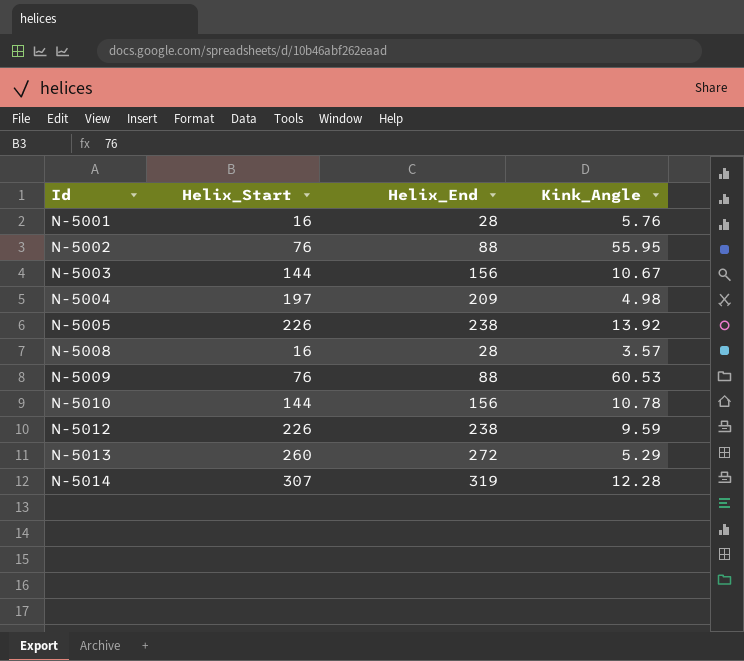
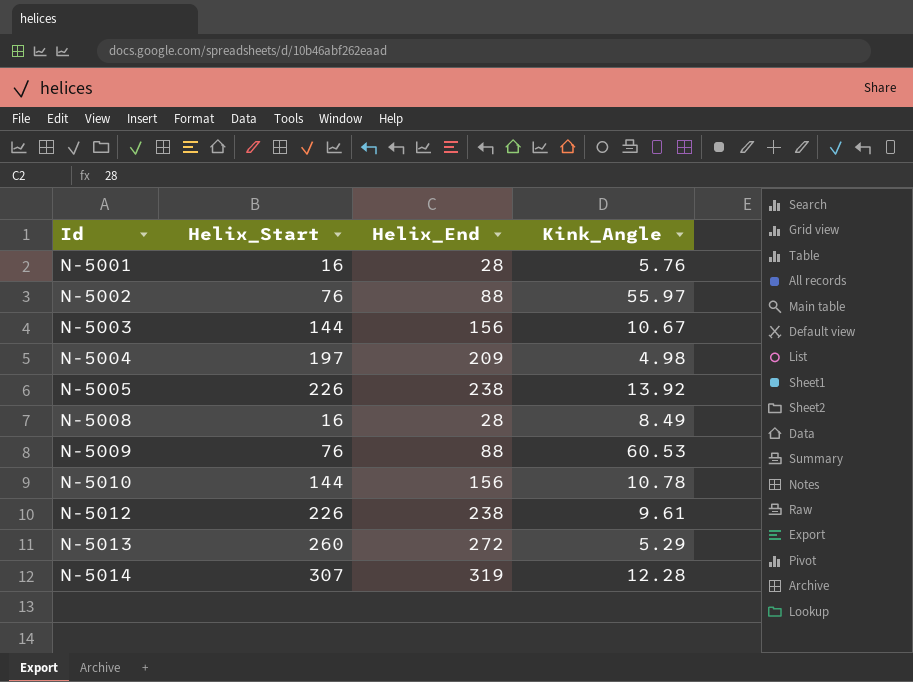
N-5002 | Kink_Angle: 55.95 -> 55.97
N-5008 | Kink_Angle: 3.57 -> 8.49
N-5012 | Kink_Angle: 9.59 -> 9.61

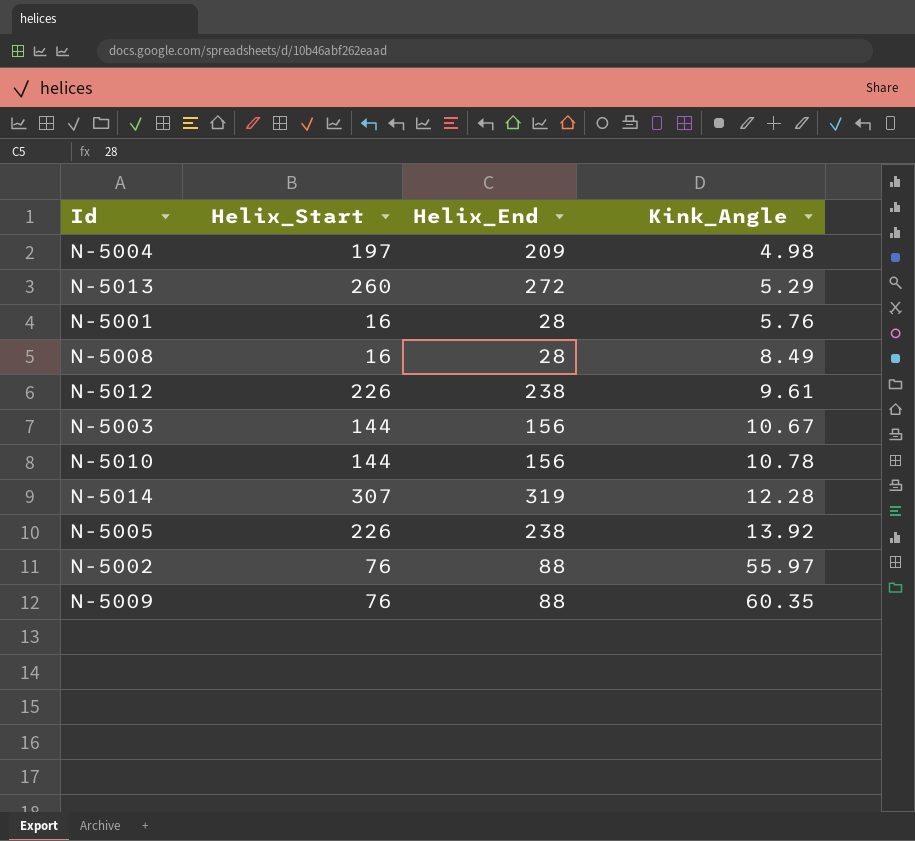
row order: Id ascending -> Kink_Angle ascending
N-5009 | Kink_Angle: 60.53 -> 60.35

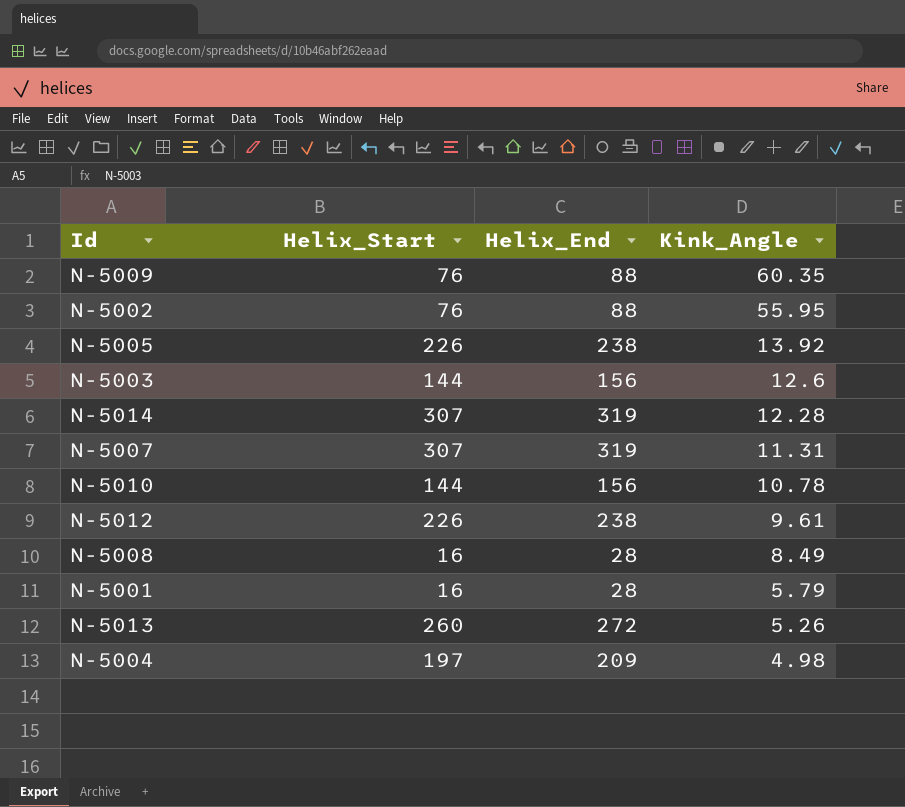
row order: Kink_Angle ascending -> Kink_Angle descending
N-5002 | Kink_Angle: 55.97 -> 55.95
N-5003 | Kink_Angle: 10.67 -> 12.6
row N-5007: none -> 307 | 319 | 11.31
N-5001 | Kink_Angle: 5.76 -> 5.79
N-5013 | Kink_Angle: 5.29 -> 5.26

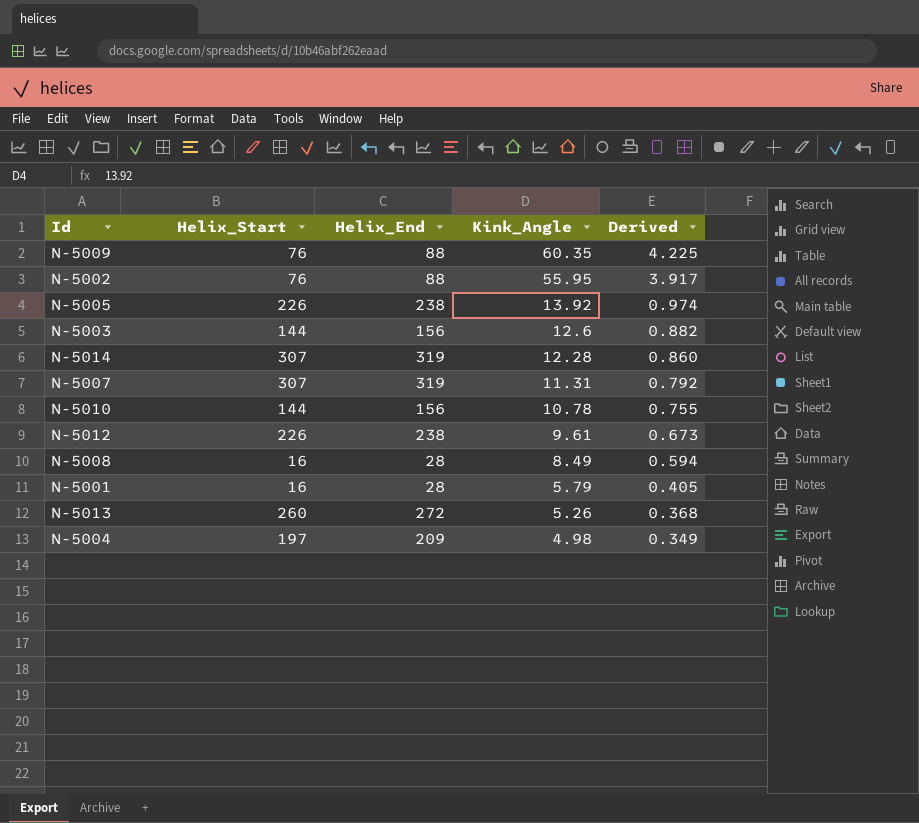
column Derived | formula: none -> [Kink_Angle] * 0.07

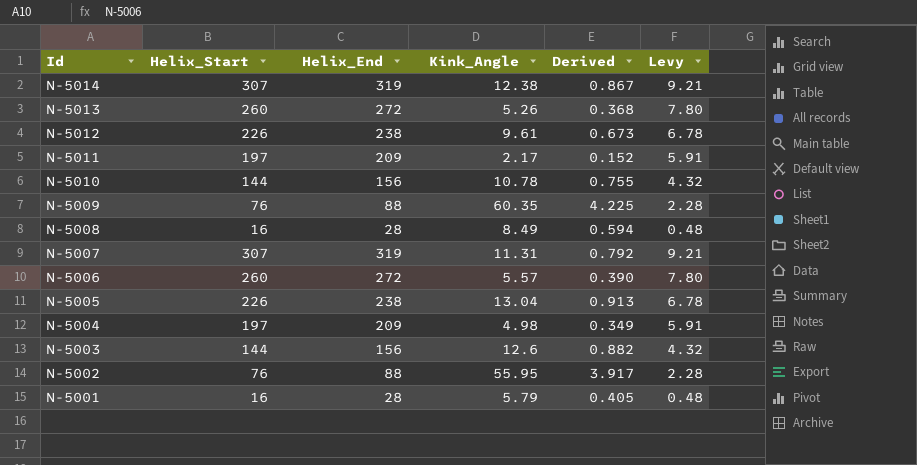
row order: Kink_Angle descending -> Id descending
column Levy | formula: none -> [Helix_Start] * 0.03
N-5014 | Kink_Angle: 12.28 -> 12.38
N-5014 | Derived: 0.860 -> 0.867
row N-5011: none -> 197 | 209 | 2.17 | 0.152 | 5.91
row N-5006: none -> 260 | 272 | 5.57 | 0.390 | 7.80
N-5005 | Kink_Angle: 13.92 -> 13.04
N-5005 | Derived: 0.974 -> 0.913

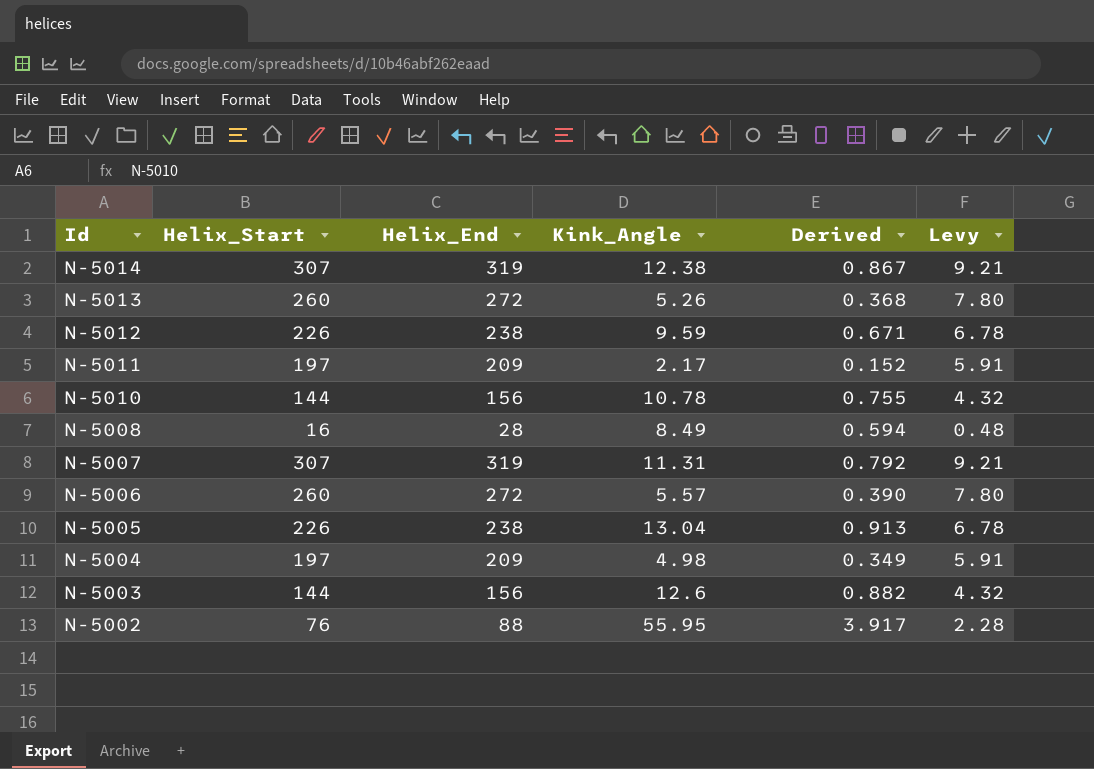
row N-5009: 76 | 88 | 60.35 | 4.225 | 2.28 -> none
row N-5001: 16 | 28 | 5.79 | 0.405 | 0.48 -> none
N-5012 | Kink_Angle: 9.61 -> 9.59
N-5012 | Derived: 0.673 -> 0.671

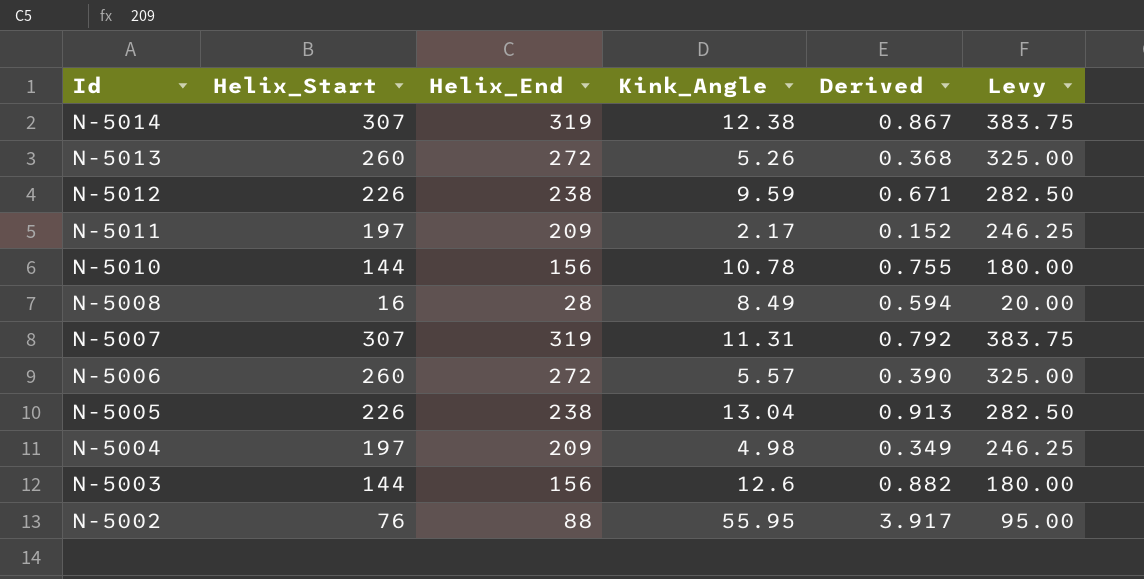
column Levy | formula: [Helix_Start] * 0.03 -> [Helix_Start] * 1.25

